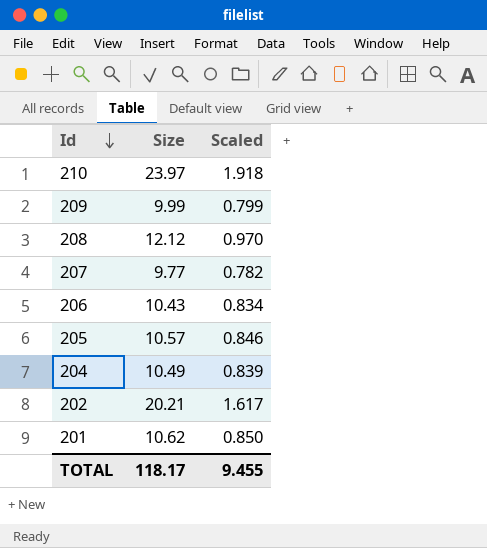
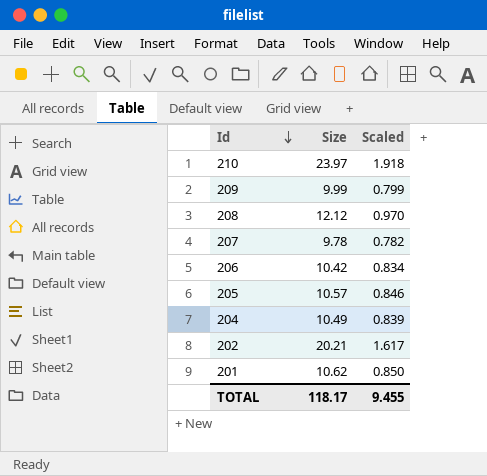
207 | Size: 9.77 -> 9.78
206 | Size: 10.43 -> 10.42

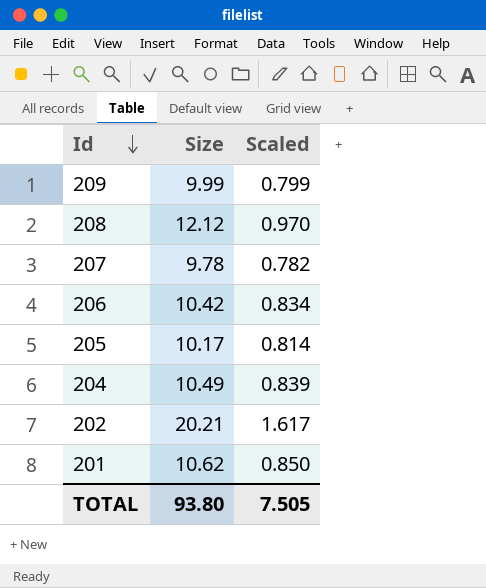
row 210: 23.97 | 1.918 -> none
205 | Size: 10.57 -> 10.17
205 | Scaled: 0.846 -> 0.814
TOTAL | Size: 118.17 -> 93.80
TOTAL | Scaled: 9.455 -> 7.505

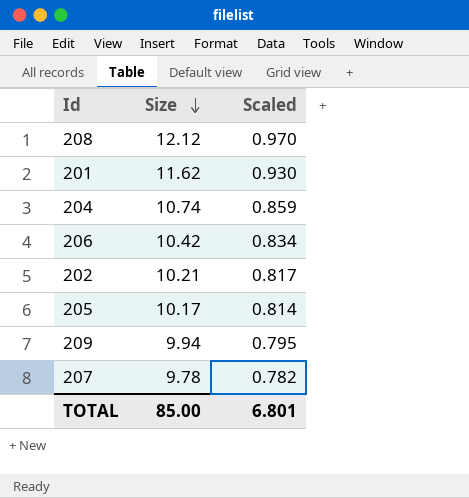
row order: Id descending -> Size descending
201 | Size: 10.62 -> 11.62
201 | Scaled: 0.850 -> 0.930
204 | Size: 10.49 -> 10.74
204 | Scaled: 0.839 -> 0.859
202 | Size: 20.21 -> 10.21
202 | Scaled: 1.617 -> 0.817
209 | Size: 9.99 -> 9.94
209 | Scaled: 0.799 -> 0.795
TOTAL | Size: 93.80 -> 85.00
TOTAL | Scaled: 7.505 -> 6.801

